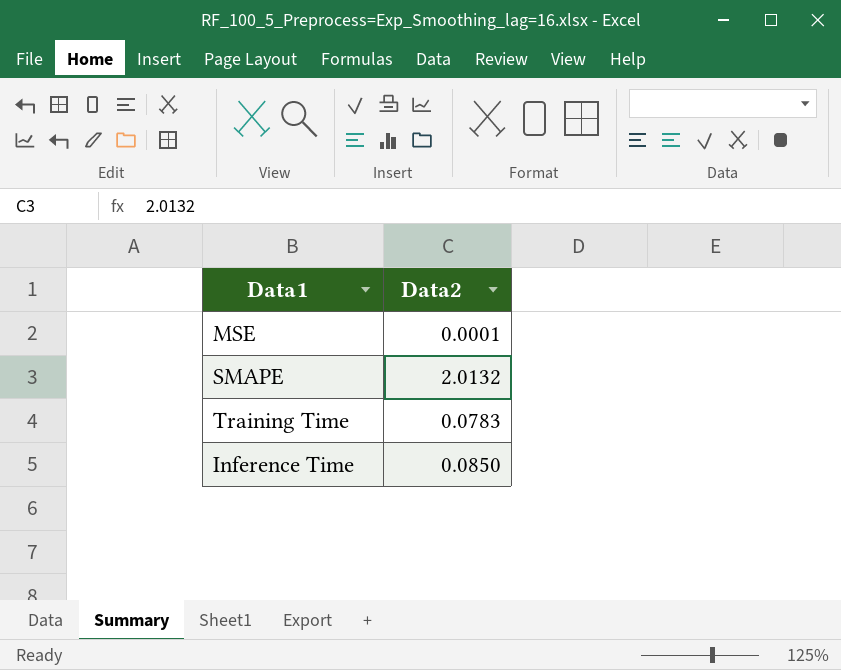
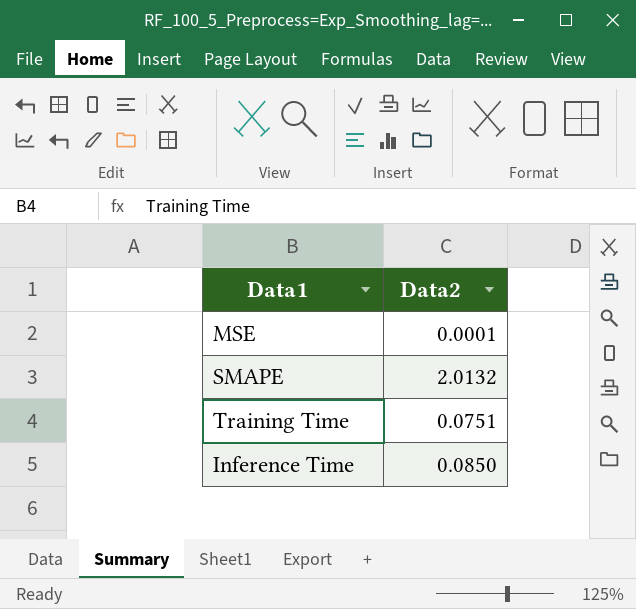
Training Time | Data2: 0.0783 -> 0.0751

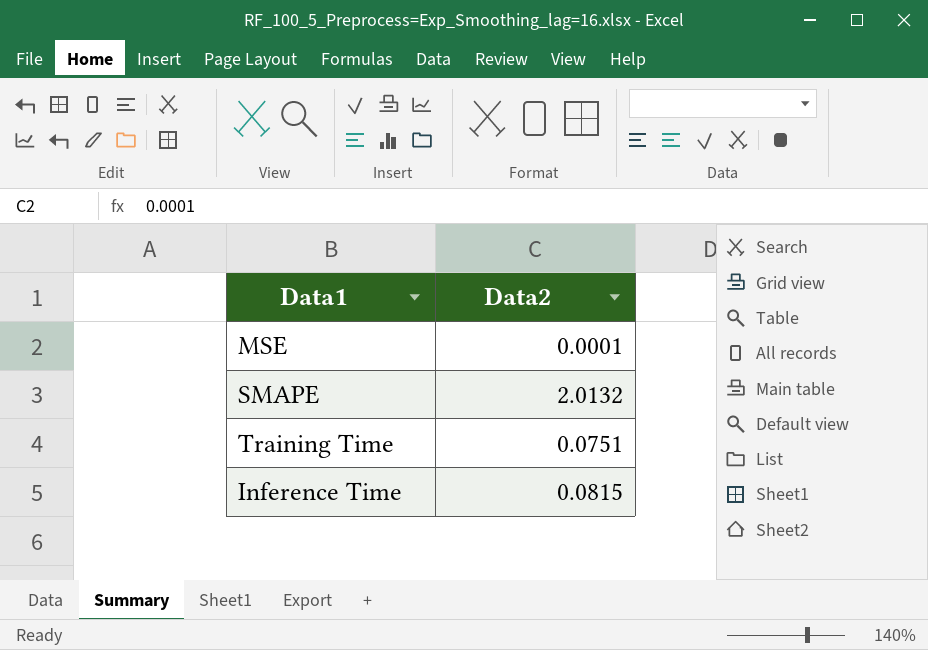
Inference Time | Data2: 0.0850 -> 0.0815

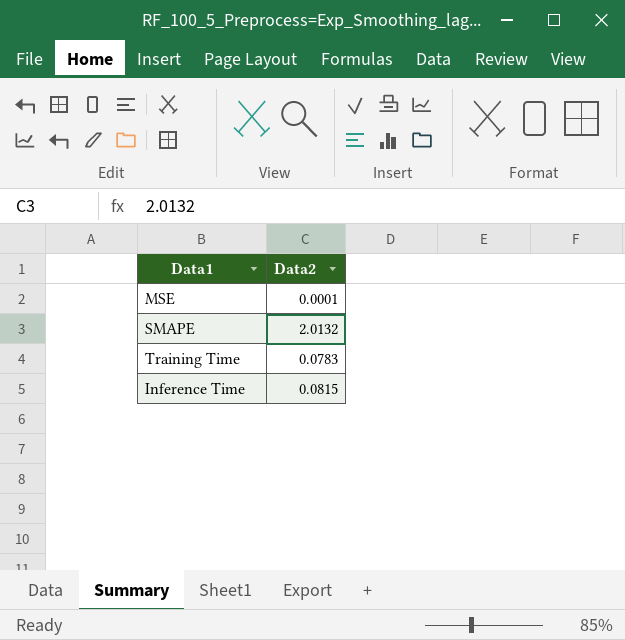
Training Time | Data2: 0.0751 -> 0.0783

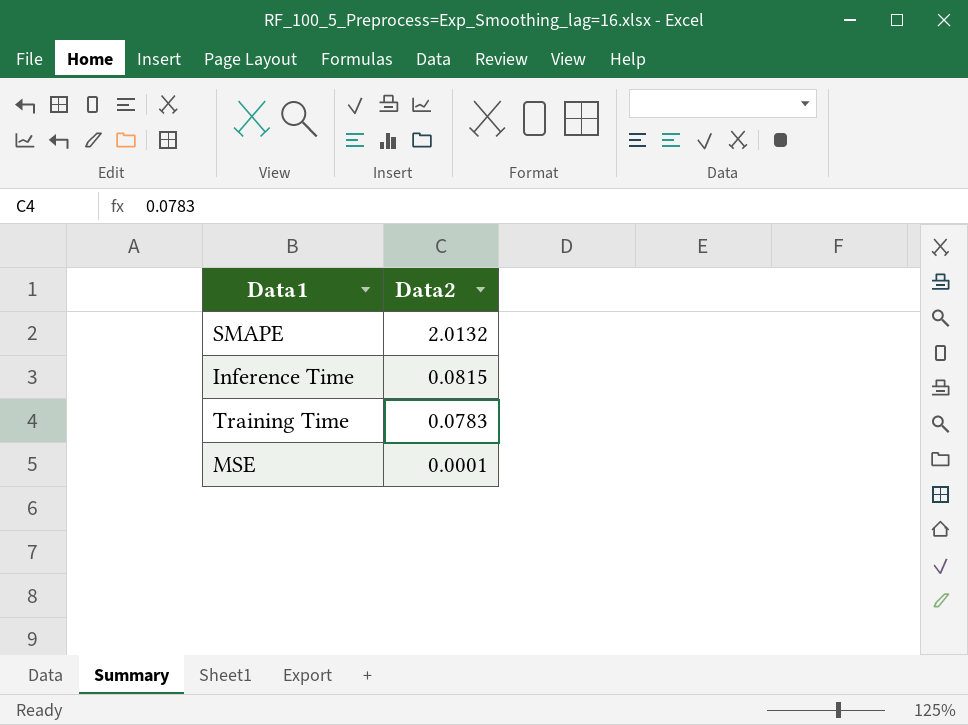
row order: none -> Data2 descending

